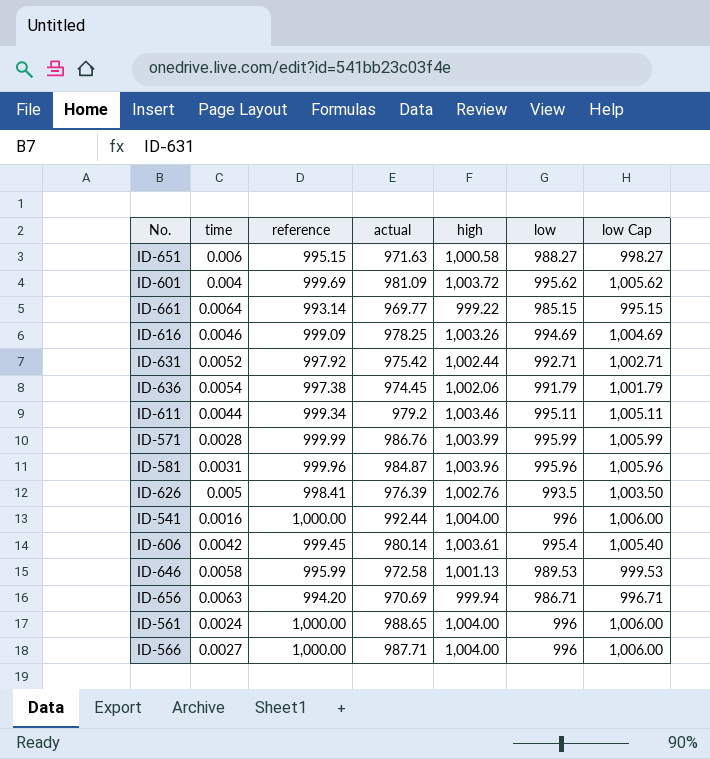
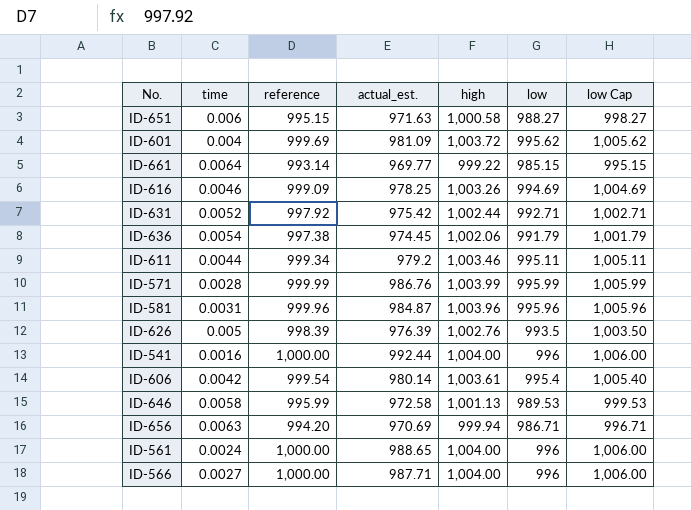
column name: actual -> actual_est.
ID-626 | reference: 998.41 -> 998.39
ID-606 | reference: 999.45 -> 999.54

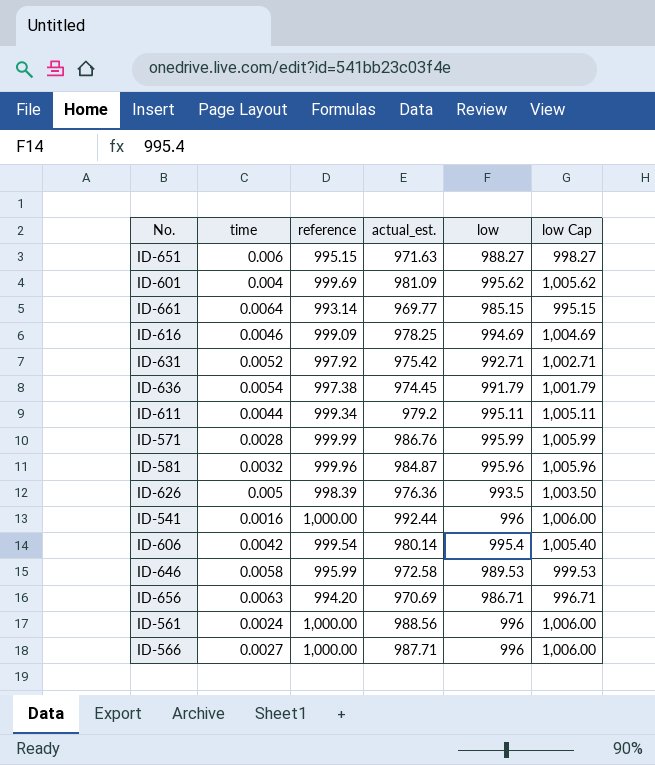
column high | position: 5 -> none
ID-581 | time: 0.0031 -> 0.0032
ID-626 | actual_est.: 976.39 -> 976.36
ID-561 | actual_est.: 988.65 -> 988.56

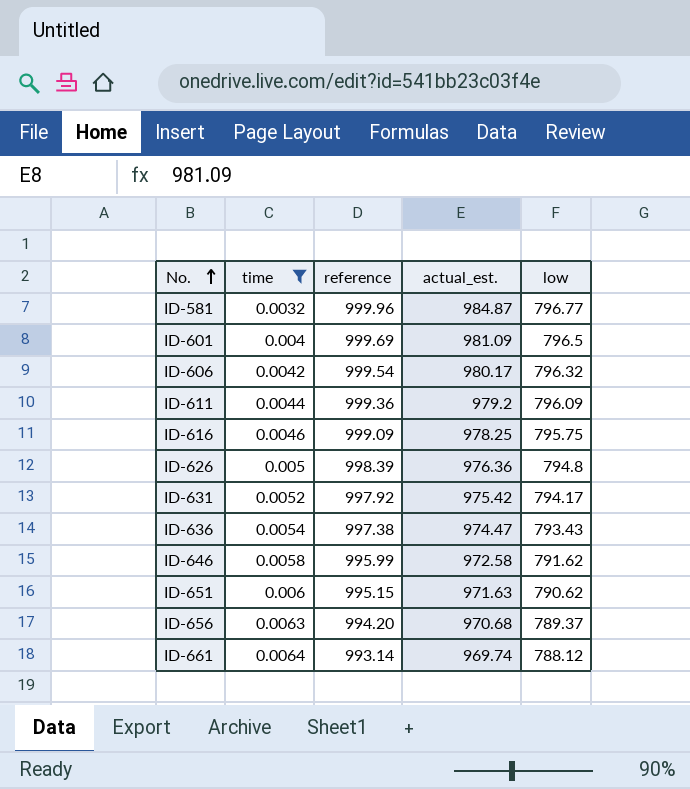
filter: none -> time >= 0.0032
row order: none -> No. ascending
column low Cap | formula: [low] + 10 -> none
ID-581 | low: 995.96 -> 796.77
ID-601 | low: 995.62 -> 796.5
ID-606 | actual_est.: 980.14 -> 980.17
ID-606 | low: 995.4 -> 796.32
ID-611 | reference: 999.34 -> 999.36
ID-611 | low: 995.11 -> 796.09
ID-616 | low: 994.69 -> 795.75
ID-626 | low: 993.5 -> 794.8
ID-631 | low: 992.71 -> 794.17
ID-636 | actual_est.: 974.45 -> 974.47
ID-636 | low: 991.79 -> 793.43
ID-646 | low: 989.53 -> 791.62
ID-651 | low: 988.27 -> 790.62
ID-656 | actual_est.: 970.69 -> 970.68
ID-656 | low: 986.71 -> 789.37
ID-661 | actual_est.: 969.77 -> 969.74
ID-661 | low: 985.15 -> 788.12

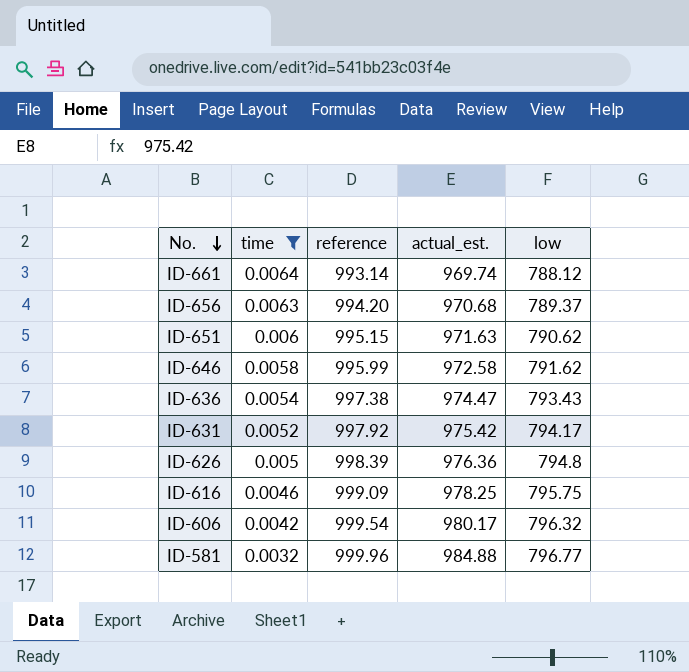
row order: No. ascending -> No. descending
row ID-601: 0.004 | 999.69 | 981.09 | 796.5 -> none
row ID-611: 0.0044 | 999.36 | 979.2 | 796.09 -> none
ID-581 | actual_est.: 984.87 -> 984.88

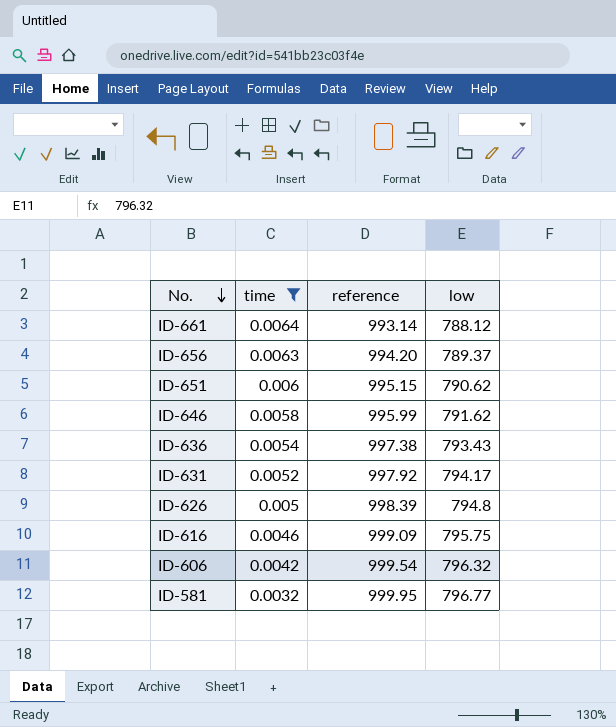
column actual_est. | position: 4 -> none
ID-581 | reference: 999.96 -> 999.95

